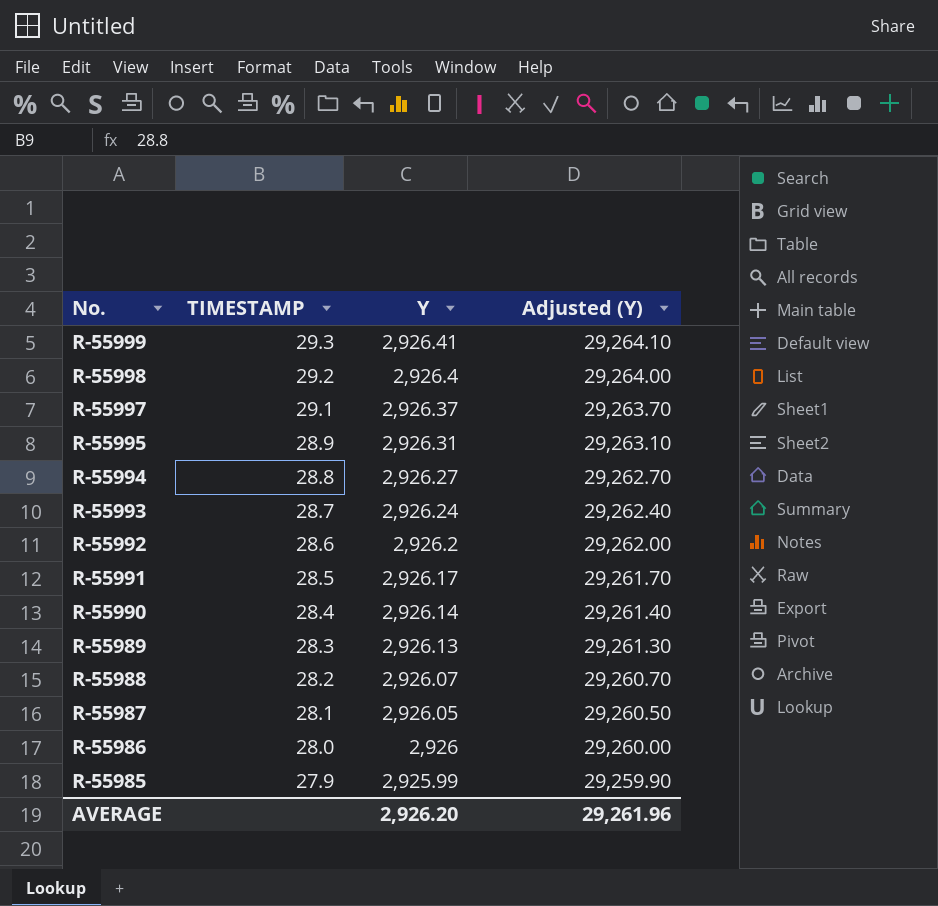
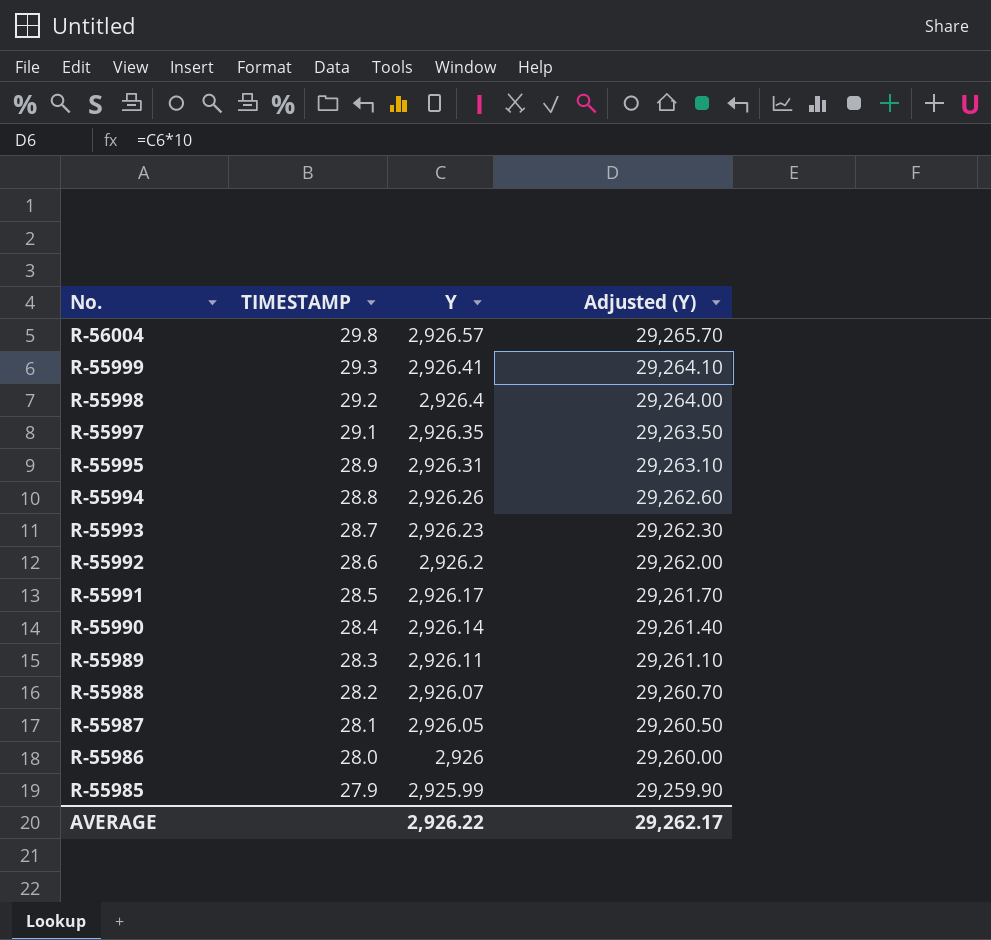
row R-56004: none -> 29.8 | 2,926.57 | 29,265.70
R-55997 | Y: 2,926.37 -> 2,926.35
R-55997 | Adjusted (Y): 29,263.70 -> 29,263.50
R-55994 | Y: 2,926.27 -> 2,926.26
R-55994 | Adjusted (Y): 29,262.70 -> 29,262.60
R-55993 | Y: 2,926.24 -> 2,926.23
R-55993 | Adjusted (Y): 29,262.40 -> 29,262.30
R-55989 | Y: 2,926.13 -> 2,926.11
R-55989 | Adjusted (Y): 29,261.30 -> 29,261.10
AVERAGE | Y: 2,926.20 -> 2,926.22
AVERAGE | Adjusted (Y): 29,261.96 -> 29,262.17

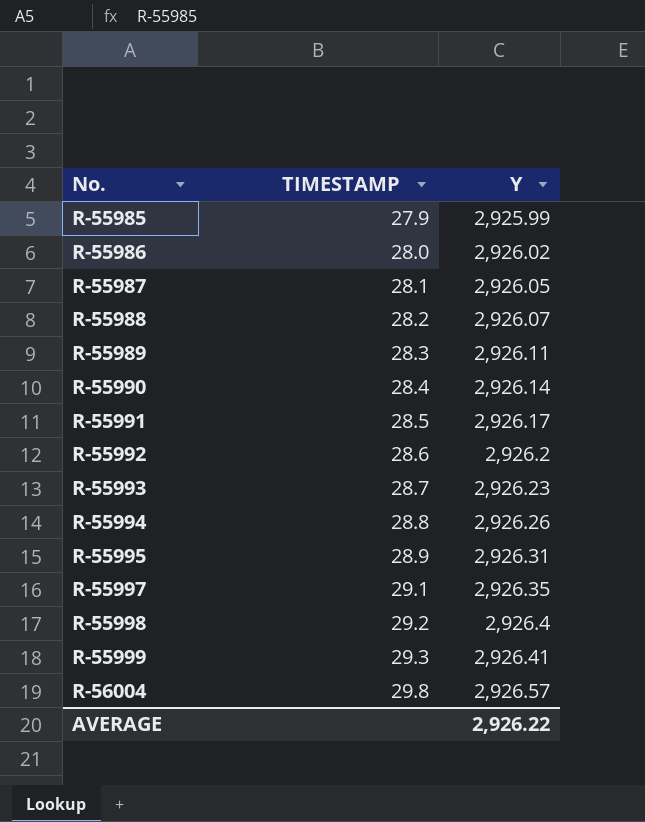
row order: No. descending -> No. ascending
column Adjusted (Y) | formula: [Y] * 10 -> none
R-55986 | Y: 2,926 -> 2,926.02

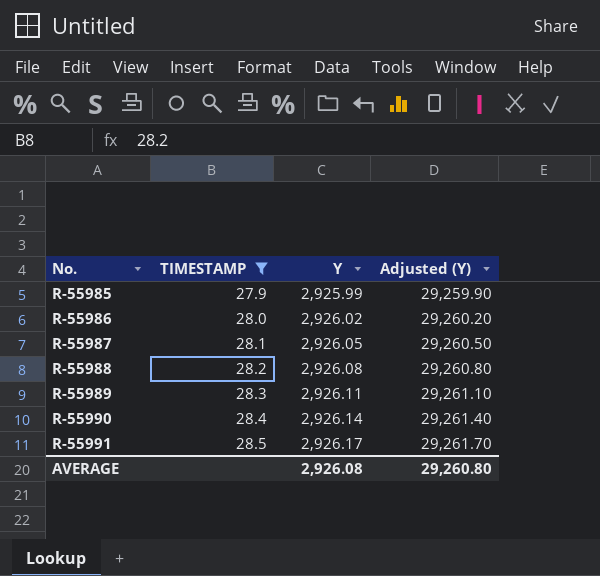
filter: none -> TIMESTAMP <= 28.5
column Adjusted (Y) | formula: none -> [Y] * 10
R-55988 | Y: 2,926.07 -> 2,926.08
AVERAGE | Y: 2,926.22 -> 2,926.08

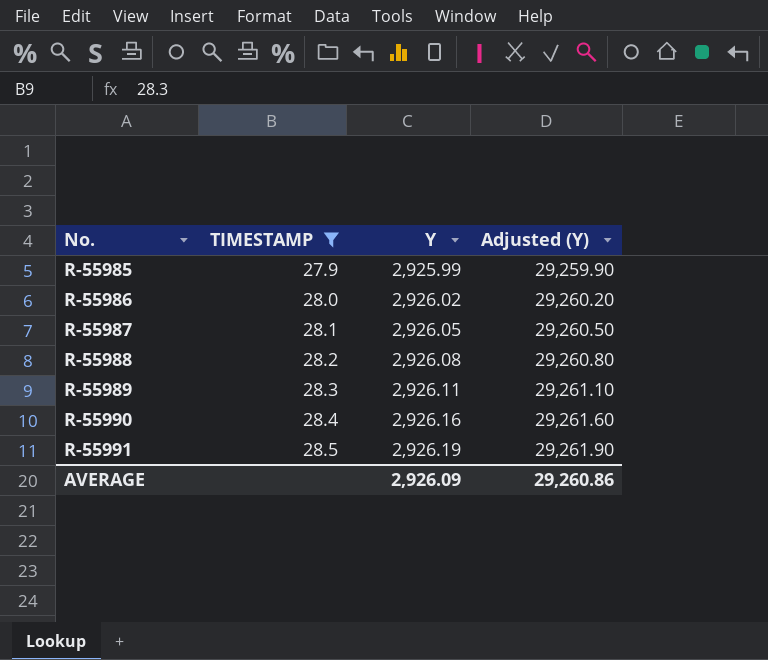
R-55990 | Y: 2,926.14 -> 2,926.16
R-55990 | Adjusted (Y): 29,261.40 -> 29,261.60
R-55991 | Y: 2,926.17 -> 2,926.19
R-55991 | Adjusted (Y): 29,261.70 -> 29,261.90
AVERAGE | Y: 2,926.08 -> 2,926.09
AVERAGE | Adjusted (Y): 29,260.80 -> 29,260.86

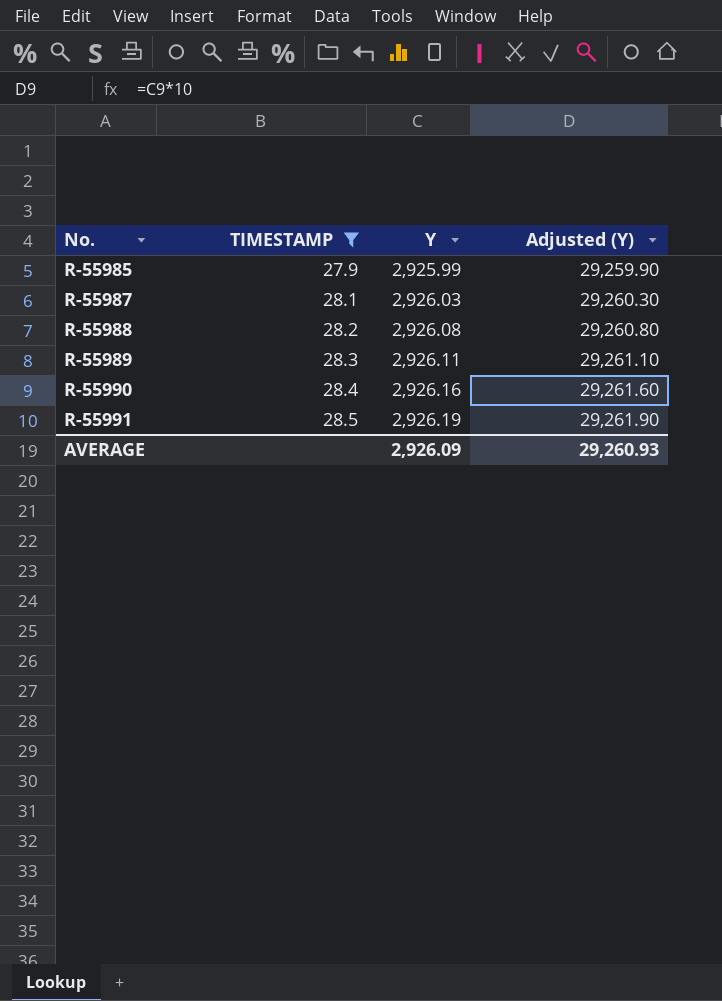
row R-55986: 28.0 | 2,926.02 | 29,260.20 -> none
R-55987 | Y: 2,926.05 -> 2,926.03
R-55987 | Adjusted (Y): 29,260.50 -> 29,260.30
AVERAGE | Adjusted (Y): 29,260.86 -> 29,260.93

